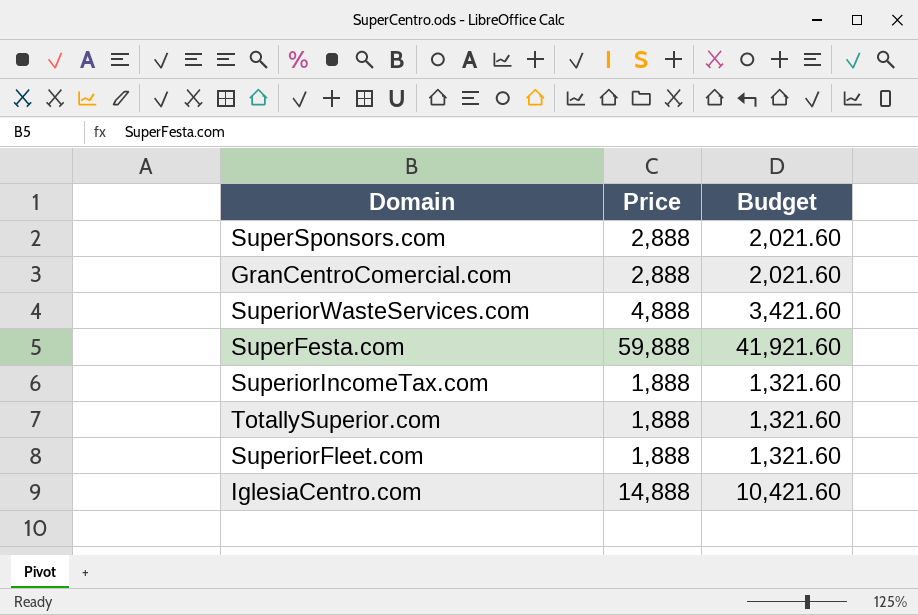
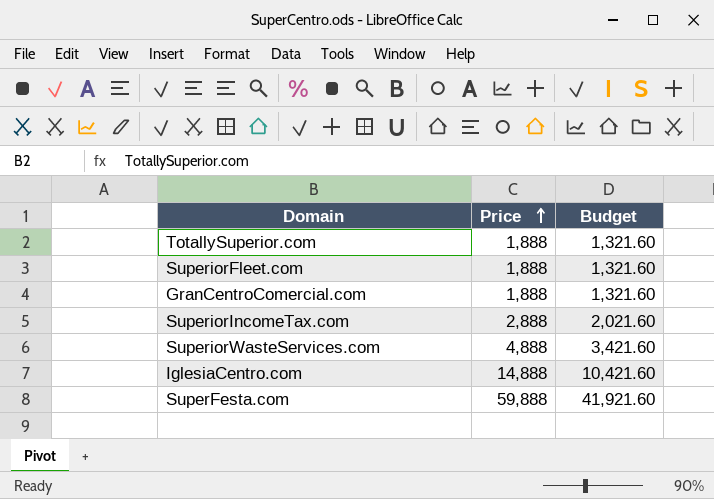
row order: none -> Price ascending
row SuperSponsors.com: 2,888 | 2,021.60 -> none
GranCentroComercial.com | Price: 2,888 -> 1,888
GranCentroComercial.com | Budget: 2,021.60 -> 1,321.60
SuperiorIncomeTax.com | Price: 1,888 -> 2,888
SuperiorIncomeTax.com | Budget: 1,321.60 -> 2,021.60

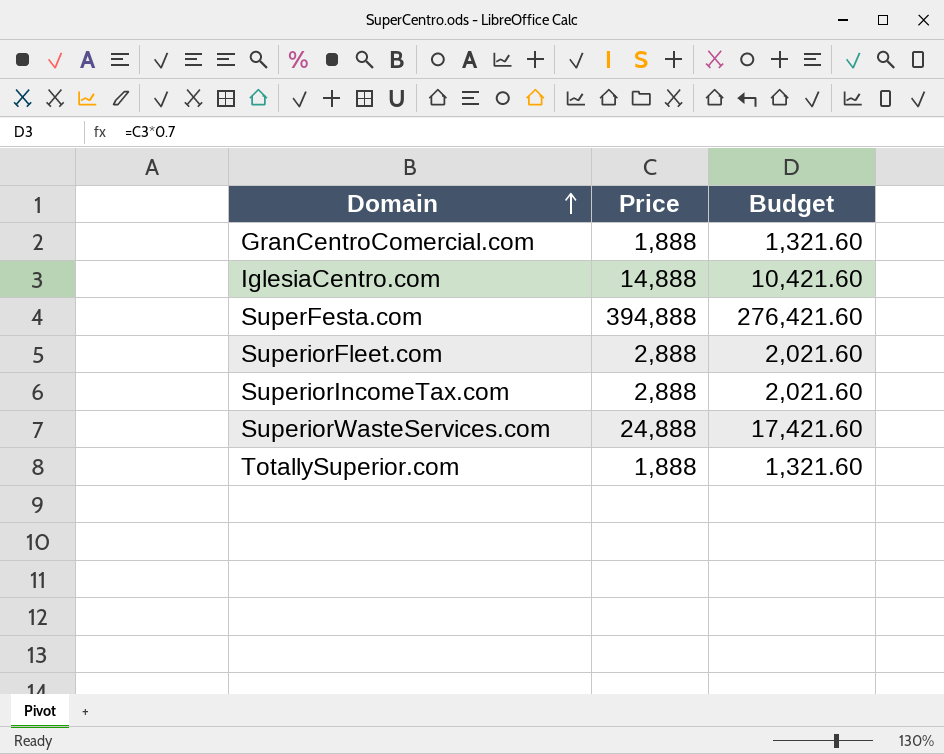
row order: Price ascending -> Domain ascending
SuperFesta.com | Price: 59,888 -> 394,888
SuperFesta.com | Budget: 41,921.60 -> 276,421.60
SuperiorFleet.com | Price: 1,888 -> 2,888
SuperiorFleet.com | Budget: 1,321.60 -> 2,021.60
SuperiorWasteServices.com | Price: 4,888 -> 24,888
SuperiorWasteServices.com | Budget: 3,421.60 -> 17,421.60

